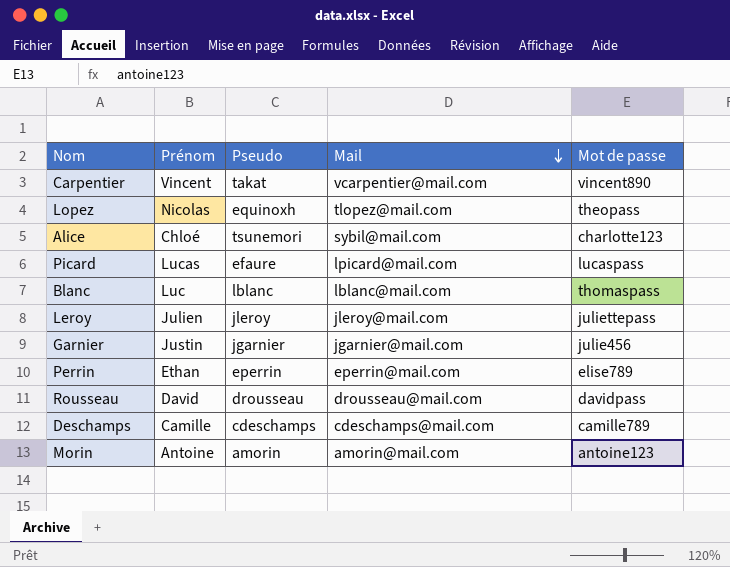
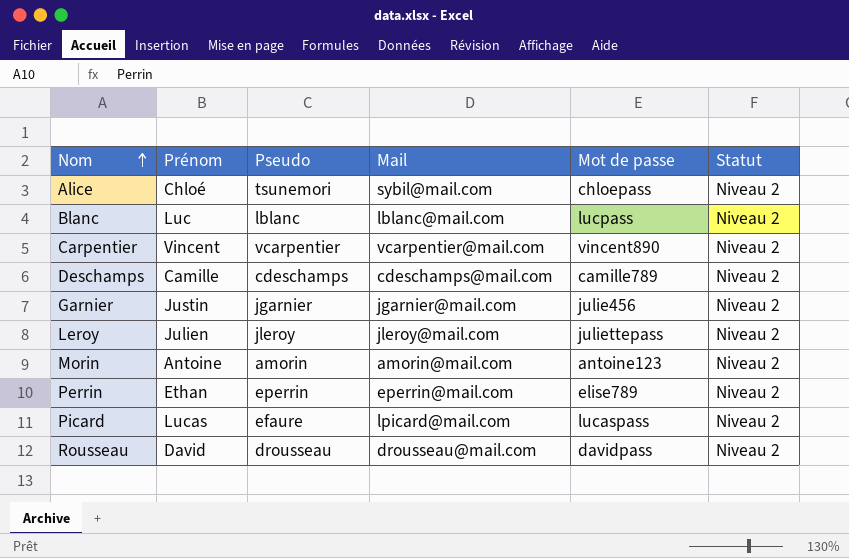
row order: Mail descending -> Nom ascending
column Statut | position: none -> 6
row Lopez: Nicolas | equinoxh | tlopez@mail.com | theopass -> none
Alice | Mot de passe: charlotte123 -> chloepass
Blanc | Mot de passe: thomaspass -> lucpass
Carpentier | Pseudo: takat -> vcarpentier

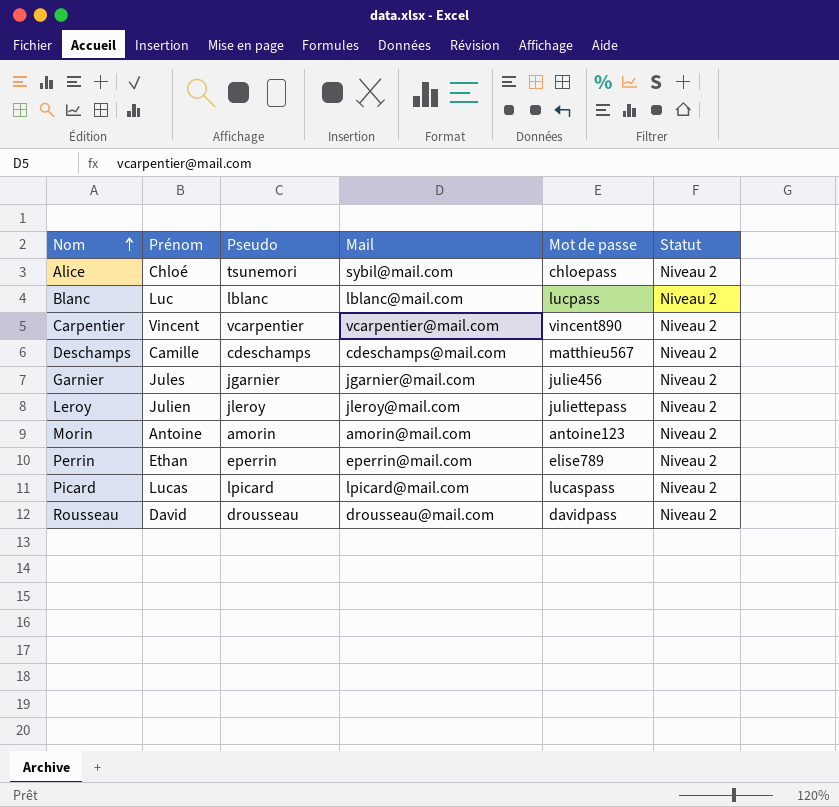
Deschamps | Mot de passe: camille789 -> matthieu567
Garnier | Prénom: Justin -> Jules
Picard | Pseudo: efaure -> lpicard

